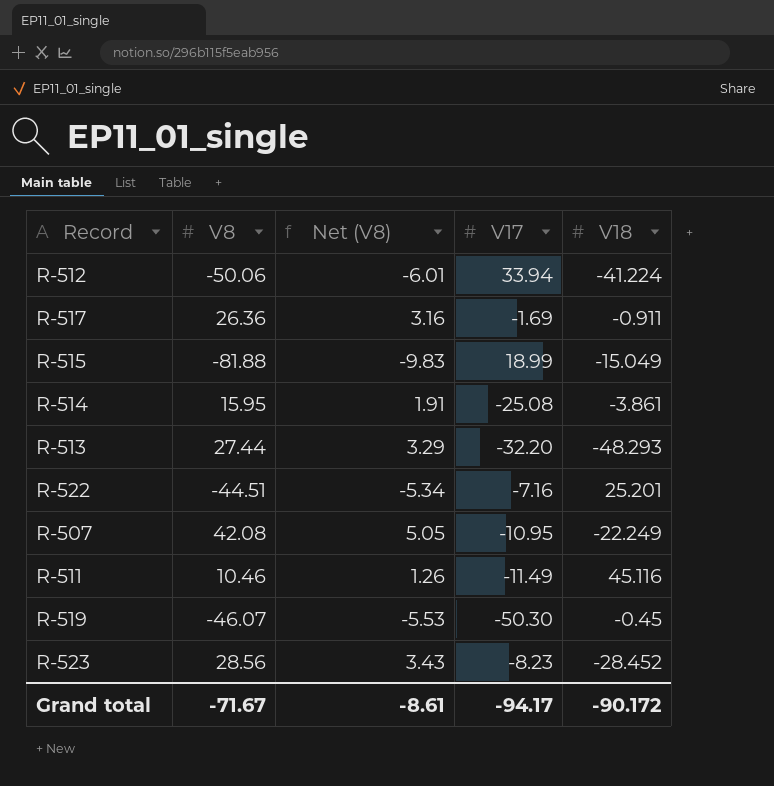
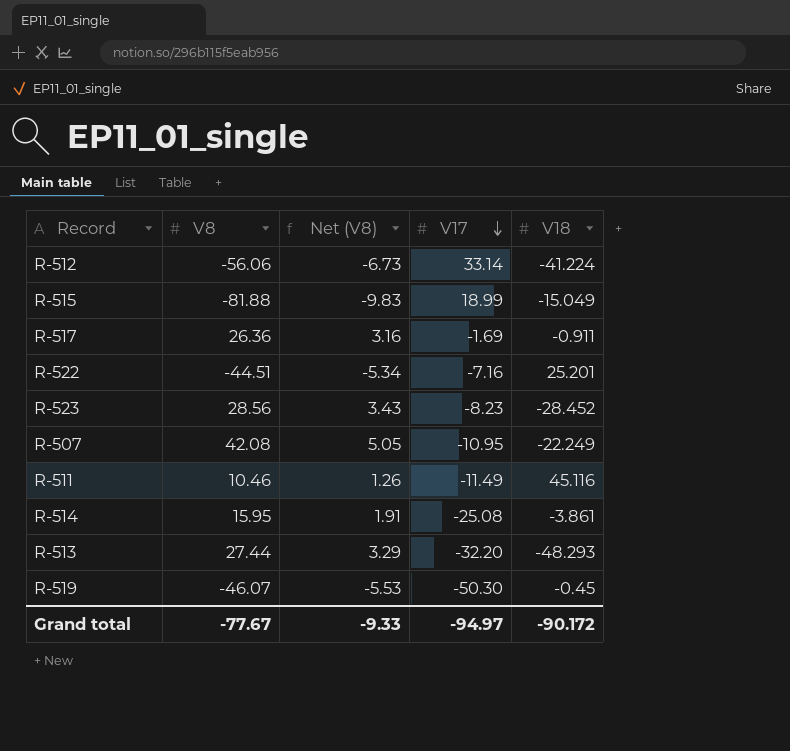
row order: none -> V17 descending
R-512 | V8: -50.06 -> -56.06
R-512 | Net (V8): -6.01 -> -6.73
R-512 | V17: 33.94 -> 33.14
Grand total | V8: -71.67 -> -77.67
Grand total | Net (V8): -8.61 -> -9.33
Grand total | V17: -94.17 -> -94.97

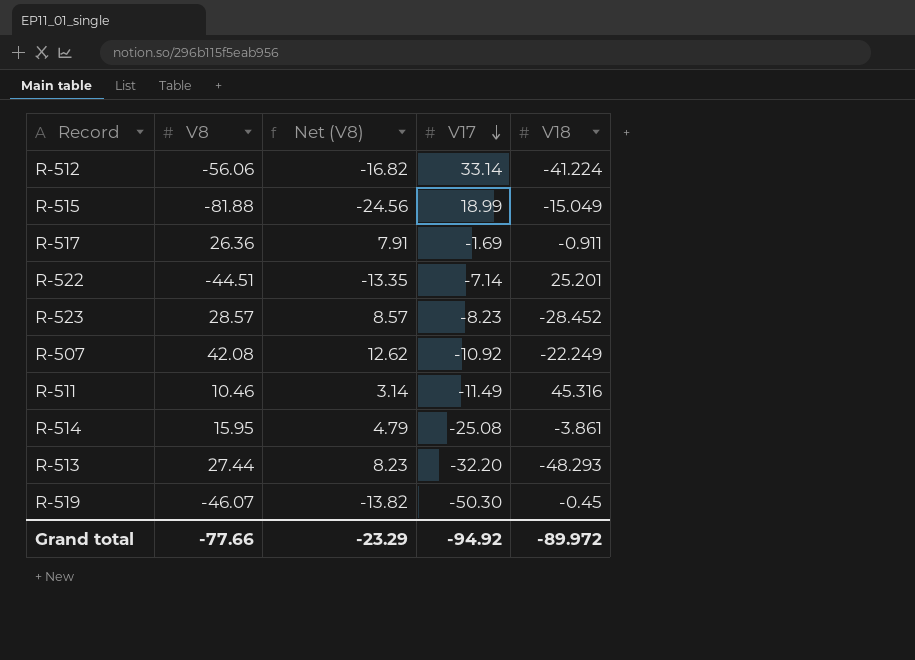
column Net (V8) | formula: [V8] * 0.12 -> [V8] * 0.3
R-522 | V17: -7.16 -> -7.14
R-523 | V8: 28.56 -> 28.57
R-507 | V17: -10.95 -> -10.92
R-511 | V18: 45.116 -> 45.316
Grand total | V8: -77.67 -> -77.66
Grand total | Net (V8): -9.33 -> -23.29
Grand total | V17: -94.97 -> -94.92
Grand total | V18: -90.172 -> -89.972

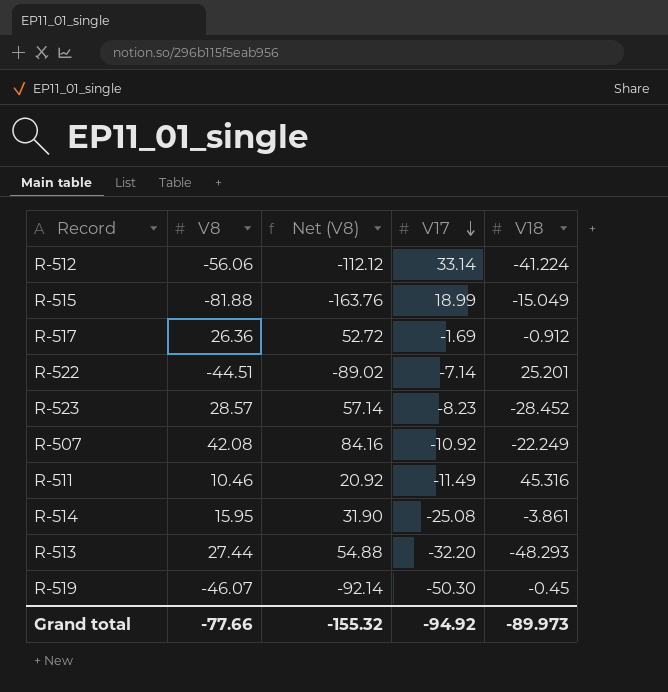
column Net (V8) | formula: [V8] * 0.3 -> [V8] * 2
R-517 | V18: -0.911 -> -0.912
Grand total | Net (V8): -23.29 -> -155.32
Grand total | V18: -89.972 -> -89.973

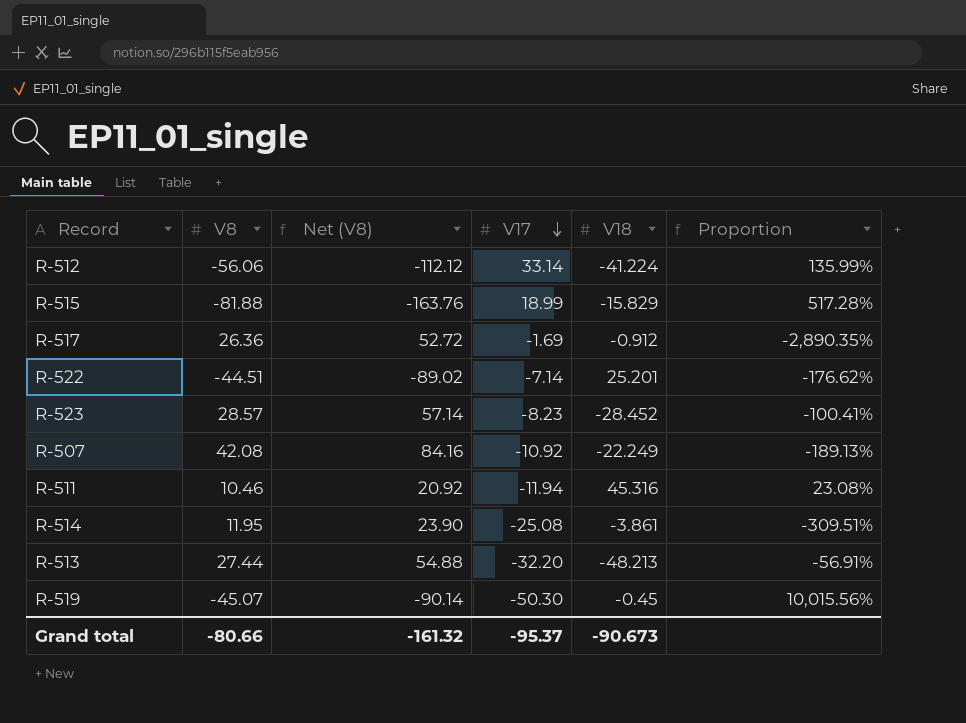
column Proportion | formula: none -> [V8] / [V18]
R-515 | V18: -15.049 -> -15.829
R-511 | V17: -11.49 -> -11.94
R-514 | V8: 15.95 -> 11.95
R-514 | Net (V8): 31.90 -> 23.90
R-513 | V18: -48.293 -> -48.213
R-519 | V8: -46.07 -> -45.07
R-519 | Net (V8): -92.14 -> -90.14
Grand total | V8: -77.66 -> -80.66
Grand total | Net (V8): -155.32 -> -161.32
Grand total | V17: -94.92 -> -95.37
Grand total | V18: -89.973 -> -90.673

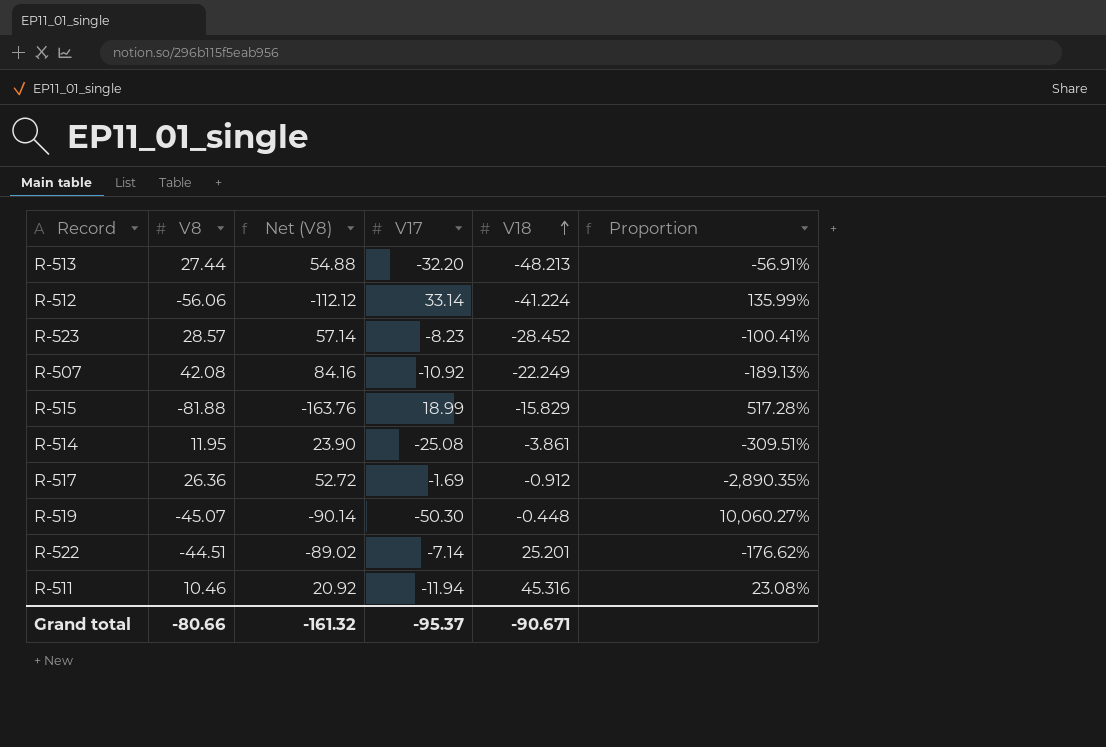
row order: V17 descending -> V18 ascending
R-519 | V18: -0.45 -> -0.448
R-519 | Proportion: 10,015.56% -> 10,060.27%
Grand total | V18: -90.673 -> -90.671

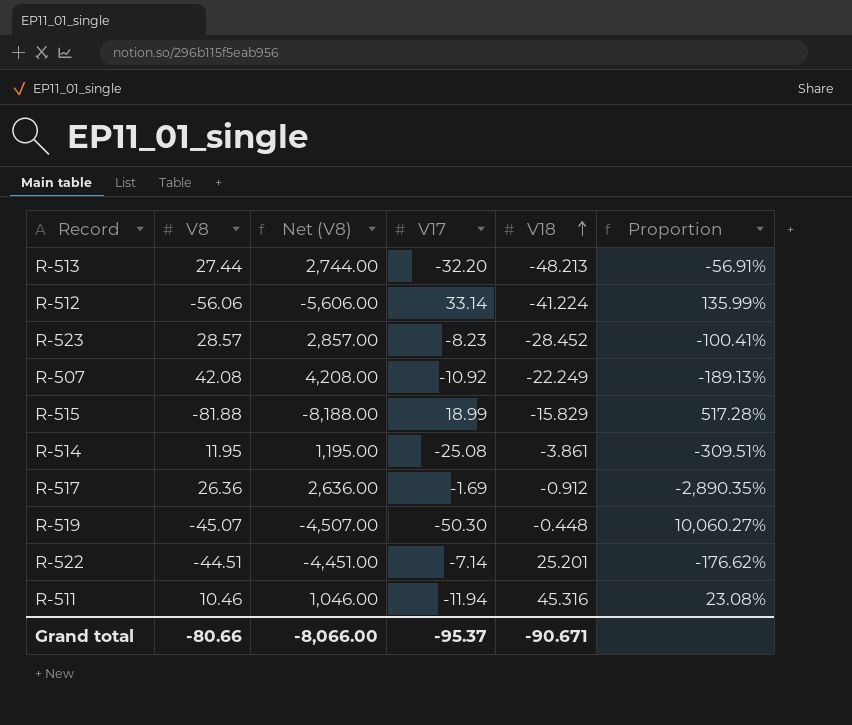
column Net (V8) | formula: [V8] * 2 -> [V8] * 100
Grand total | Net (V8): -161.32 -> -8,066.00

